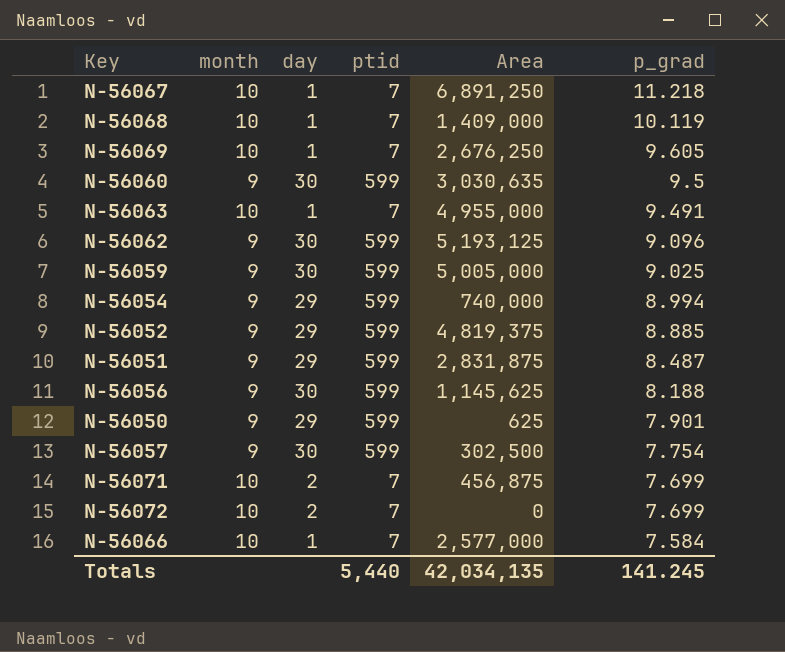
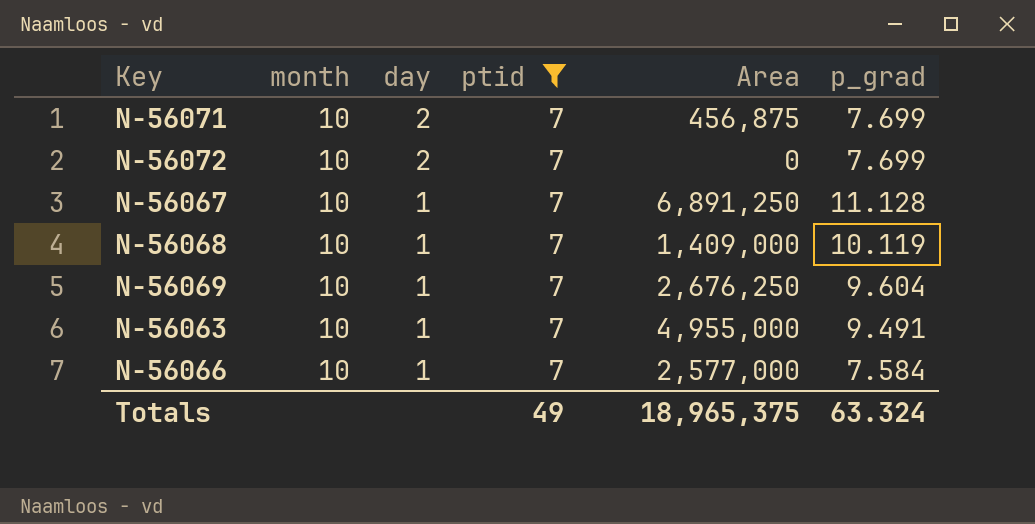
filter: none -> ptid = 7
row order: p_grad descending -> day descending
N-56067 | p_grad: 11.218 -> 11.128
N-56069 | p_grad: 9.605 -> 9.604
Totals | ptid: 5,440 -> 49
Totals | Area: 42,034,135 -> 18,965,375
Totals | p_grad: 141.245 -> 63.324

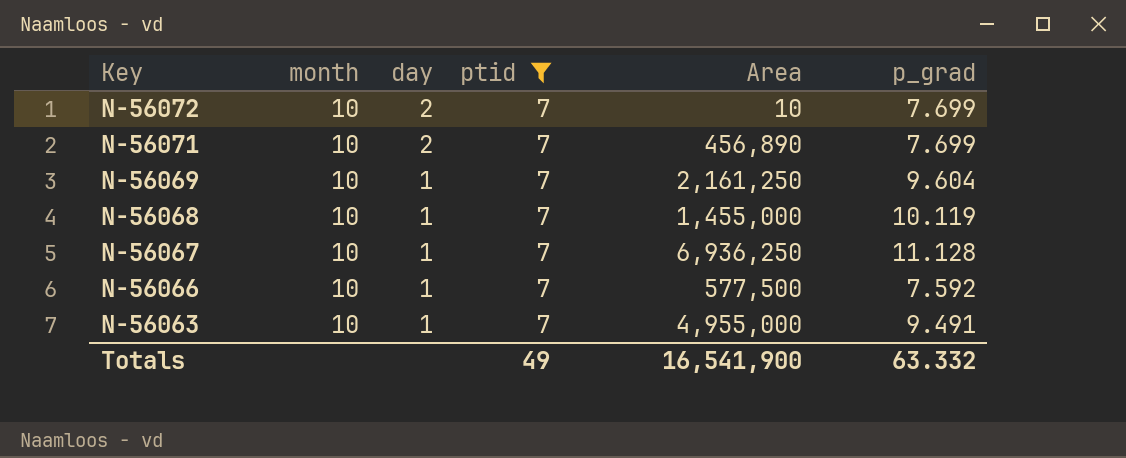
row order: day descending -> Key descending
N-56072 | Area: 0 -> 10
N-56071 | Area: 456,875 -> 456,890
N-56069 | Area: 2,676,250 -> 2,161,250
N-56068 | Area: 1,409,000 -> 1,455,000
N-56067 | Area: 6,891,250 -> 6,936,250
N-56066 | Area: 2,577,000 -> 577,500
N-56066 | p_grad: 7.584 -> 7.592
Totals | Area: 18,965,375 -> 16,541,900
Totals | p_grad: 63.324 -> 63.332

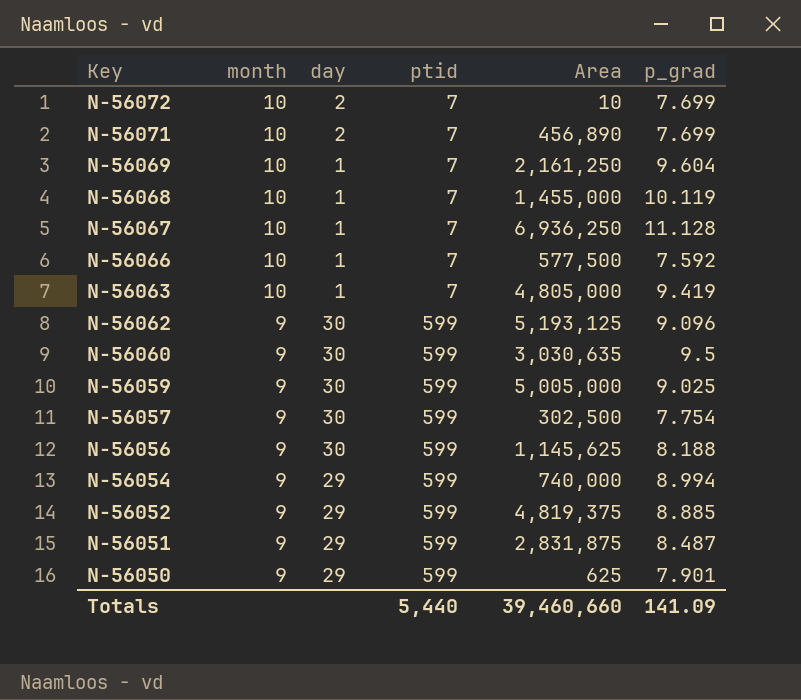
filter: ptid = 7 -> none
N-56063 | Area: 4,955,000 -> 4,805,000
N-56063 | p_grad: 9.491 -> 9.419
Totals | ptid: 49 -> 5,440
Totals | Area: 16,541,900 -> 39,460,660
Totals | p_grad: 63.332 -> 141.09

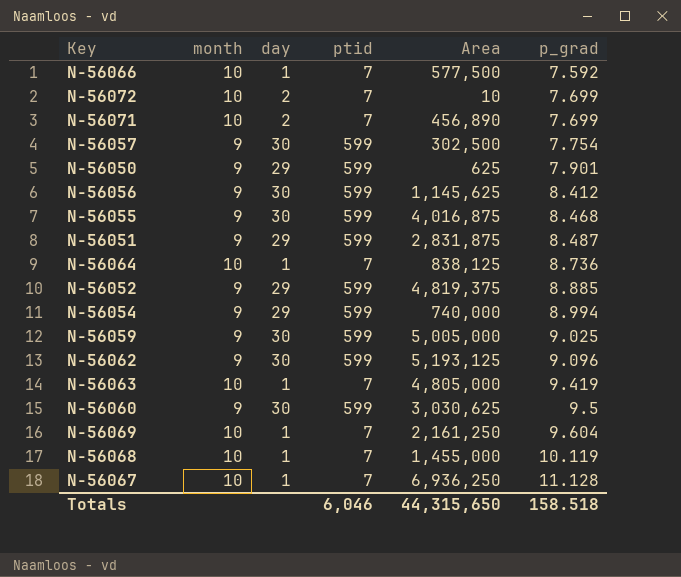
row order: Key descending -> p_grad ascending
N-56056 | p_grad: 8.188 -> 8.412
row N-56055: none -> 9 | 30 | 599 | 4,016,875 | 8.468
row N-56064: none -> 10 | 1 | 7 | 838,125 | 8.736
N-56060 | Area: 3,030,635 -> 3,030,625
Totals | ptid: 5,440 -> 6,046
Totals | Area: 39,460,660 -> 44,315,650
Totals | p_grad: 141.09 -> 158.518

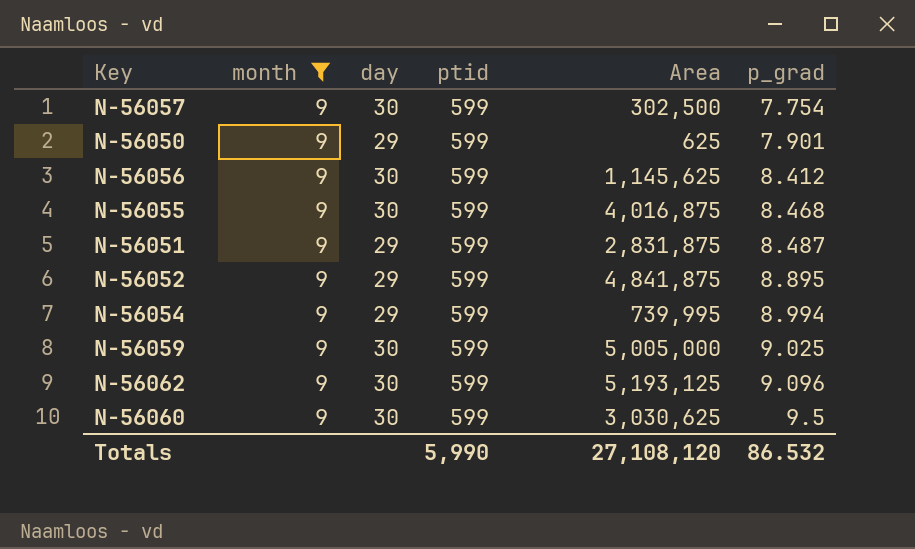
filter: none -> month = 9
N-56052 | Area: 4,819,375 -> 4,841,875
N-56052 | p_grad: 8.885 -> 8.895
N-56054 | Area: 740,000 -> 739,995
Totals | ptid: 6,046 -> 5,990
Totals | Area: 44,315,650 -> 27,108,120
Totals | p_grad: 158.518 -> 86.532

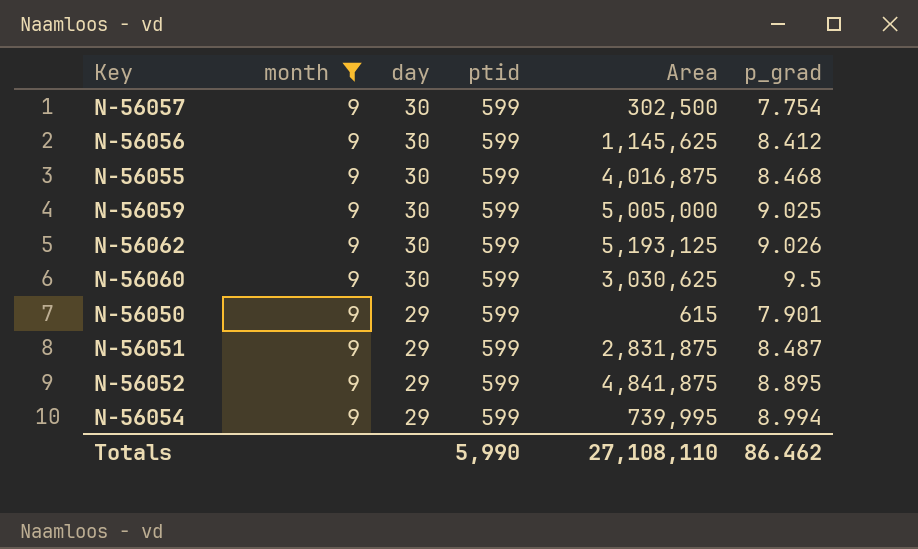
row order: p_grad ascending -> day descending
N-56062 | p_grad: 9.096 -> 9.026
N-56050 | Area: 625 -> 615
Totals | Area: 27,108,120 -> 27,108,110
Totals | p_grad: 86.532 -> 86.462

